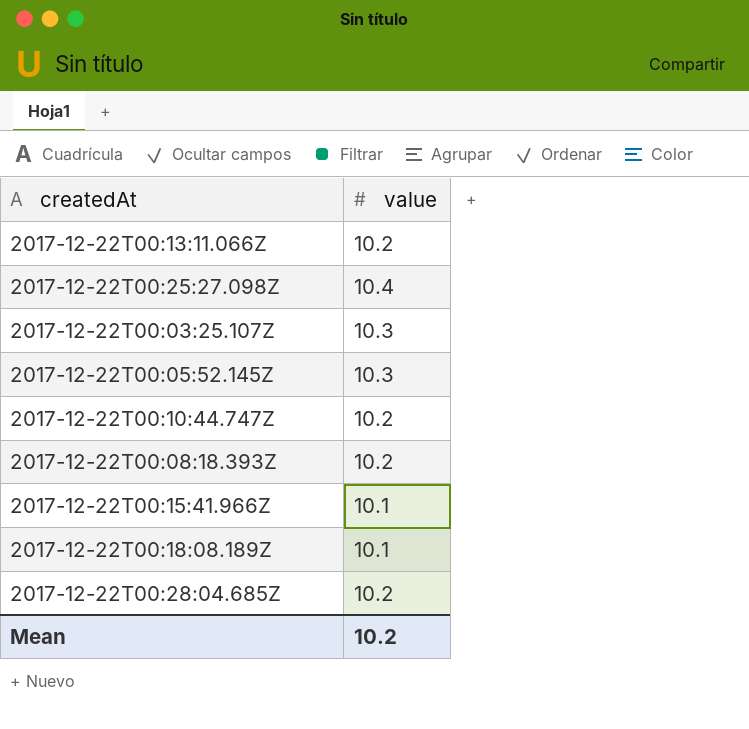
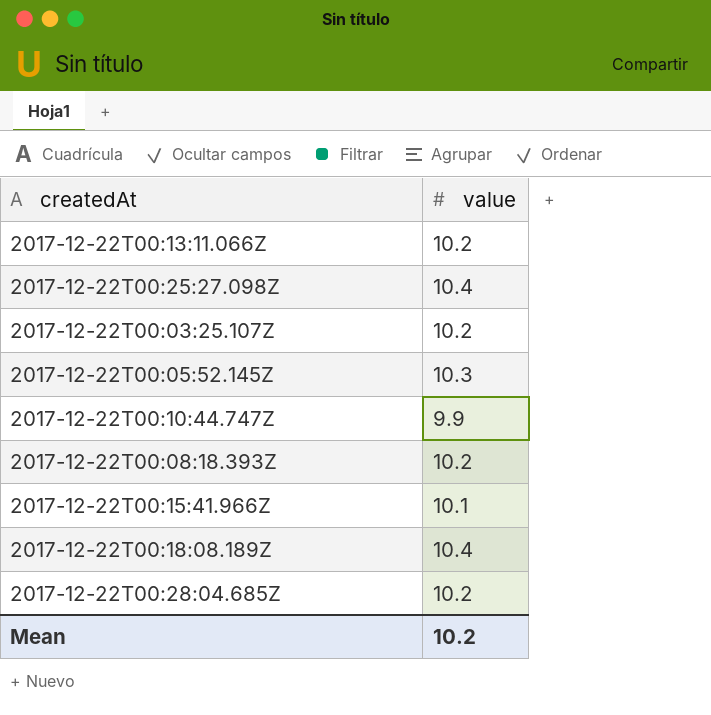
2017-12-22T00:03:25.107Z | value: 10.3 -> 10.2
2017-12-22T00:10:44.747Z | value: 10.2 -> 9.9
2017-12-22T00:18:08.189Z | value: 10.1 -> 10.4

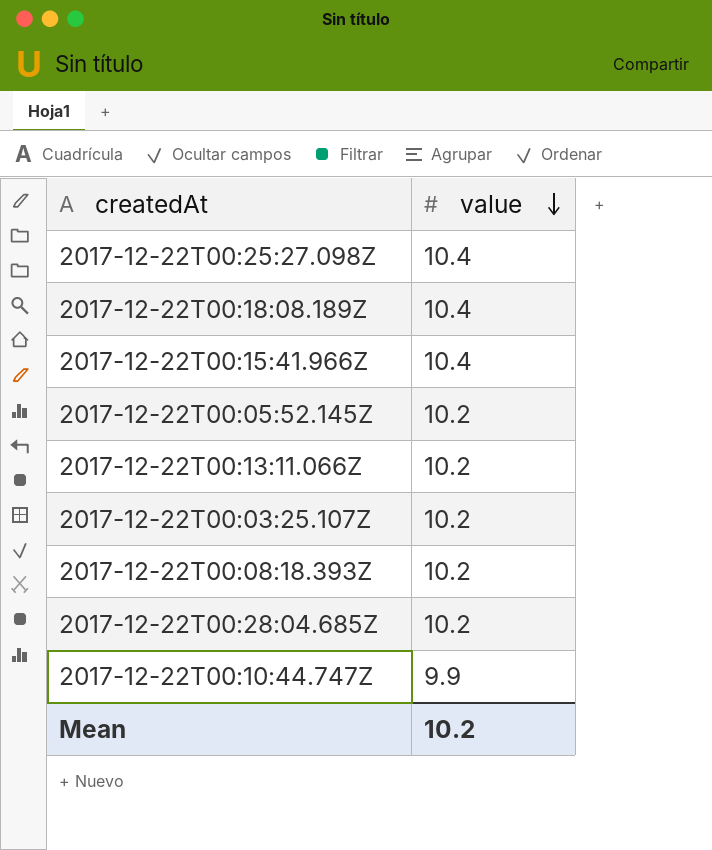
row order: none -> value descending
2017-12-22T00:15:41.966Z | value: 10.1 -> 10.4
2017-12-22T00:05:52.145Z | value: 10.3 -> 10.2

